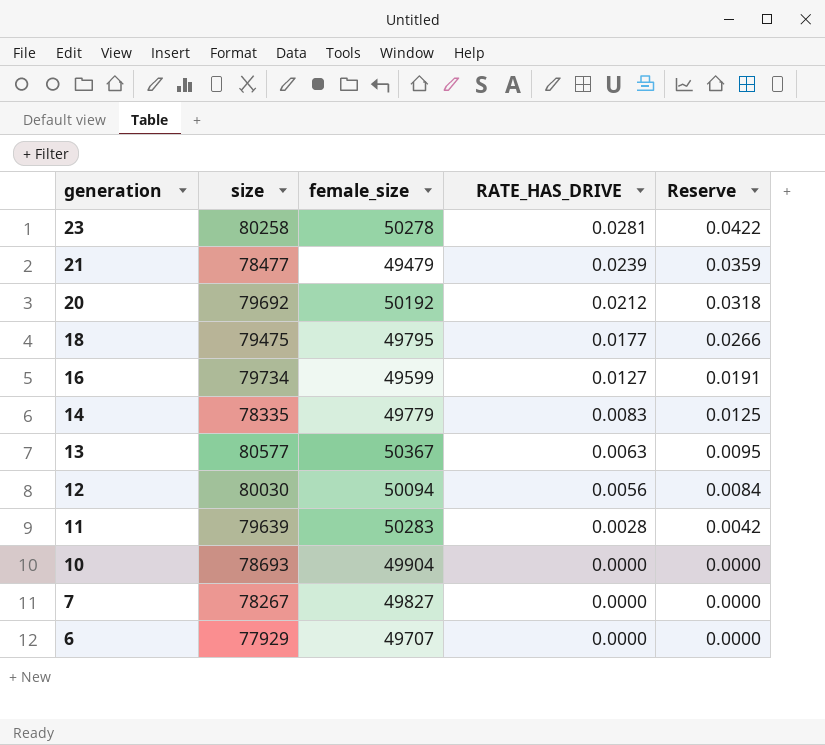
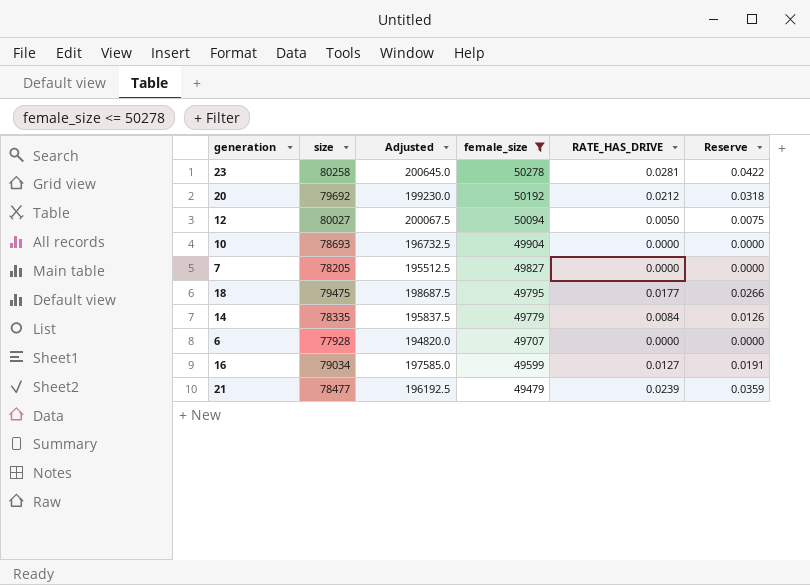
filter: none -> female_size <= 50278
row order: generation descending -> female_size descending
column Adjusted | formula: none -> [size] * 2.5
12 | size: 80030 -> 80027
12 | RATE_HAS_DRIVE: 0.0056 -> 0.0050
12 | Reserve: 0.0084 -> 0.0075
7 | size: 78267 -> 78205
14 | RATE_HAS_DRIVE: 0.0083 -> 0.0084
14 | Reserve: 0.0125 -> 0.0126
6 | size: 77929 -> 77928
16 | size: 79734 -> 79034

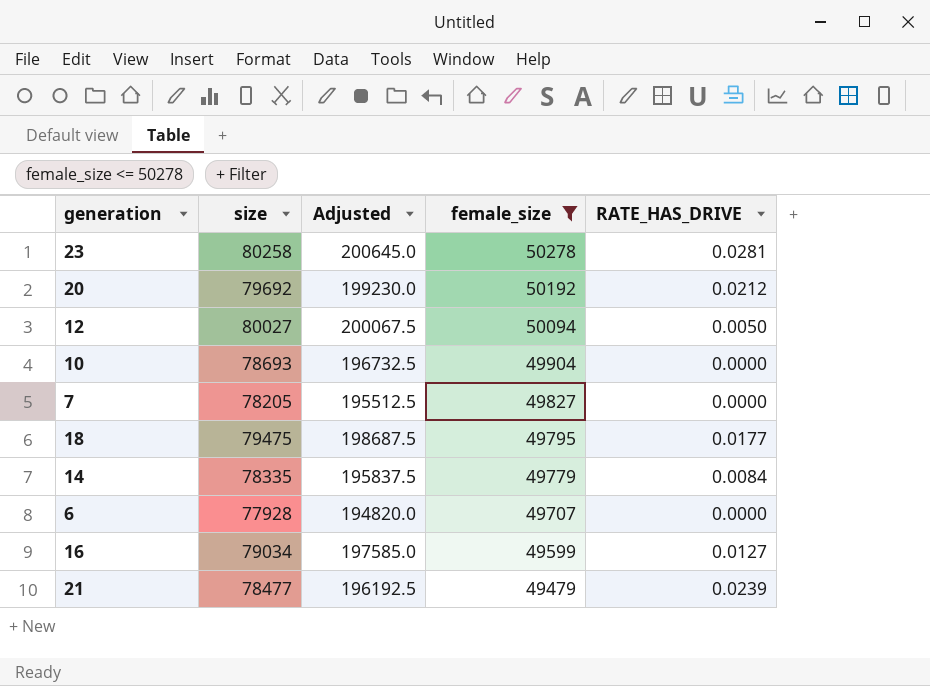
column Reserve | formula: [RATE_HAS_DRIVE] * 1.5 -> none

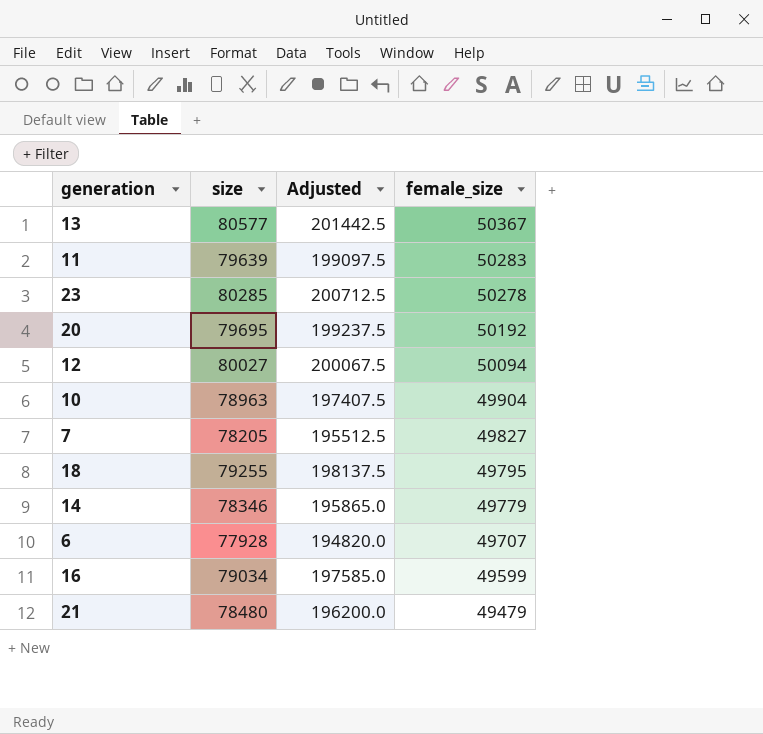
filter: female_size <= 50278 -> none
column RATE_HAS_DRIVE | position: 5 -> none
23 | size: 80258 -> 80285
23 | Adjusted: 200645.0 -> 200712.5
20 | size: 79692 -> 79695
20 | Adjusted: 199230.0 -> 199237.5
10 | size: 78693 -> 78963
10 | Adjusted: 196732.5 -> 197407.5
18 | size: 79475 -> 79255
18 | Adjusted: 198687.5 -> 198137.5
14 | size: 78335 -> 78346
14 | Adjusted: 195837.5 -> 195865.0
21 | size: 78477 -> 78480
21 | Adjusted: 196192.5 -> 196200.0

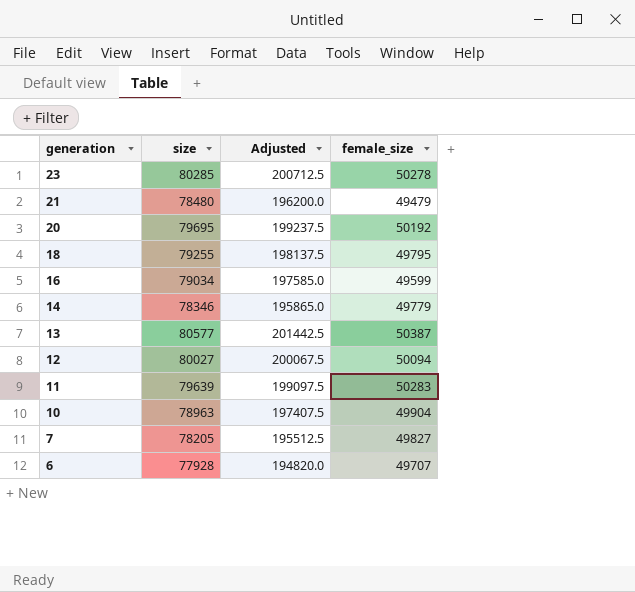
row order: female_size descending -> generation descending
13 | female_size: 50367 -> 50387

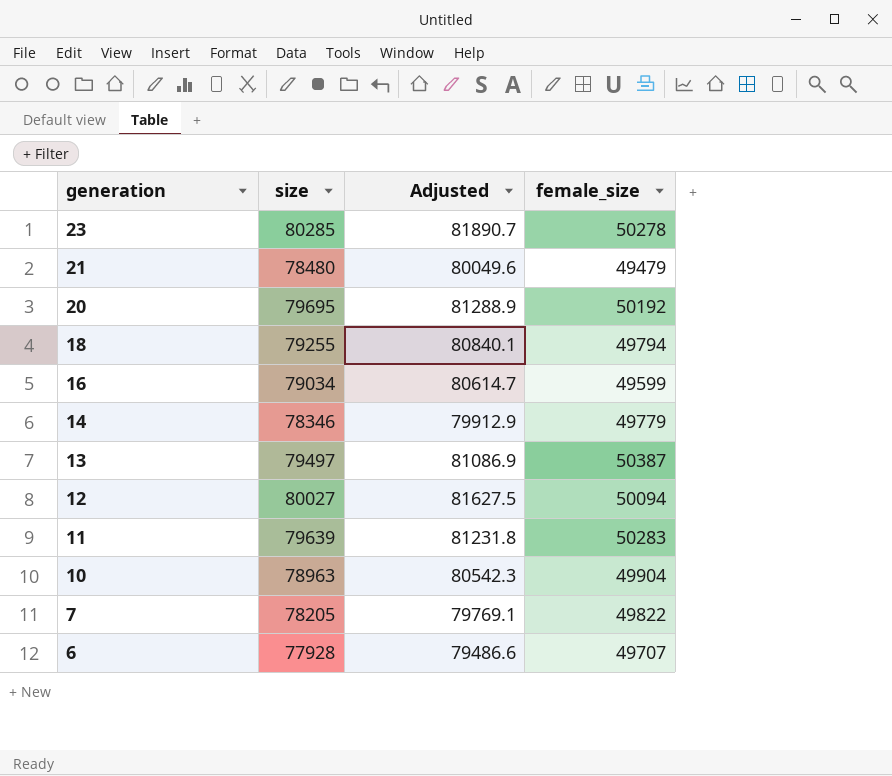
column Adjusted | formula: [size] * 2.5 -> [size] * 1.02
18 | female_size: 49795 -> 49794
13 | size: 80577 -> 79497
7 | female_size: 49827 -> 49822

